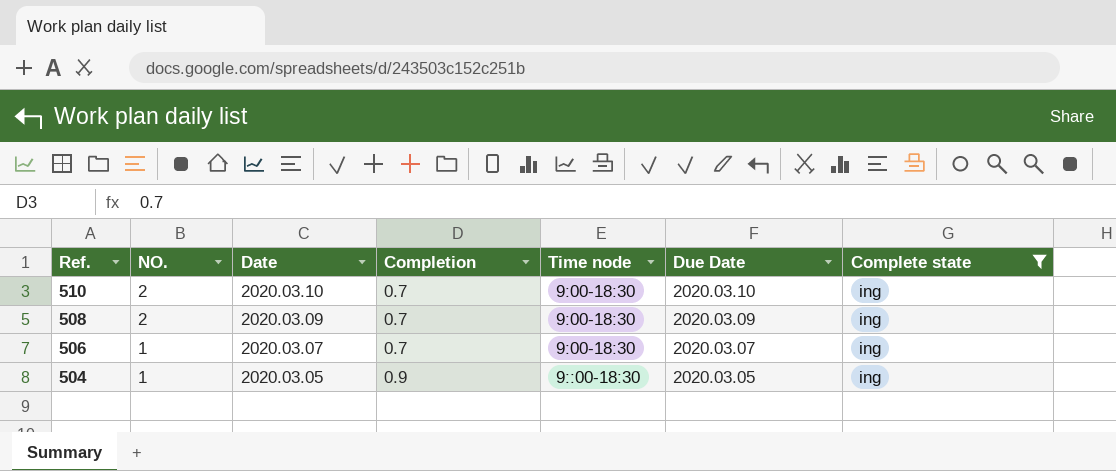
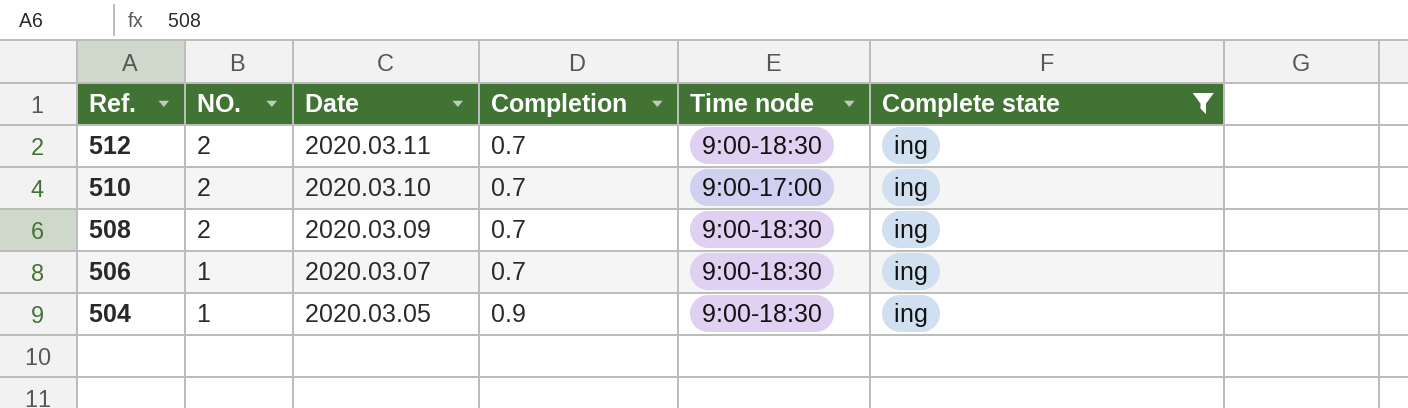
column Due Date | position: 6 -> none
row 512: none -> 2 | 2020.03.11 | 0.7 | 9:00-18:30 | ing
510 | Time node: 9:00-18:30 -> 9:00-17:00
504 | Time node: 9::00-18:30 -> 9:00-18:30

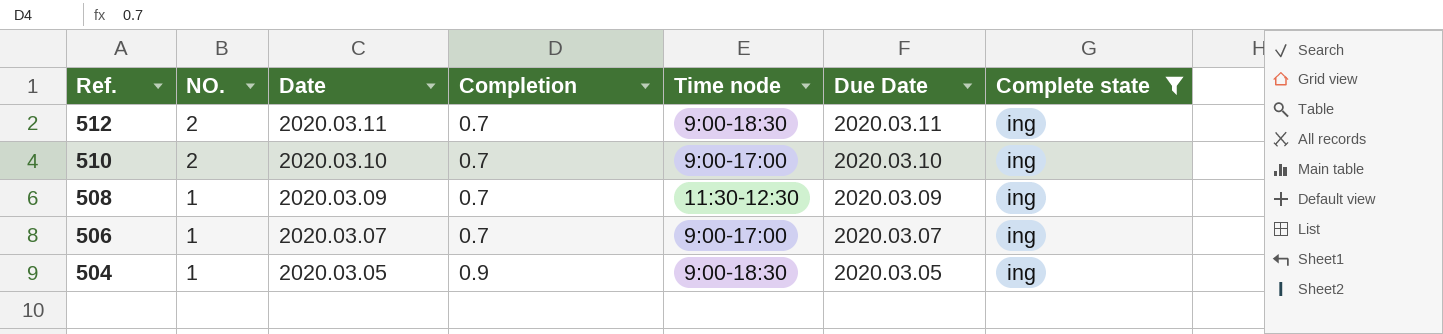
column Due Date | position: none -> 6
508 | NO.: 2 -> 1
508 | Time node: 9:00-18:30 -> 11:30-12:30
506 | Time node: 9:00-18:30 -> 9:00-17:00

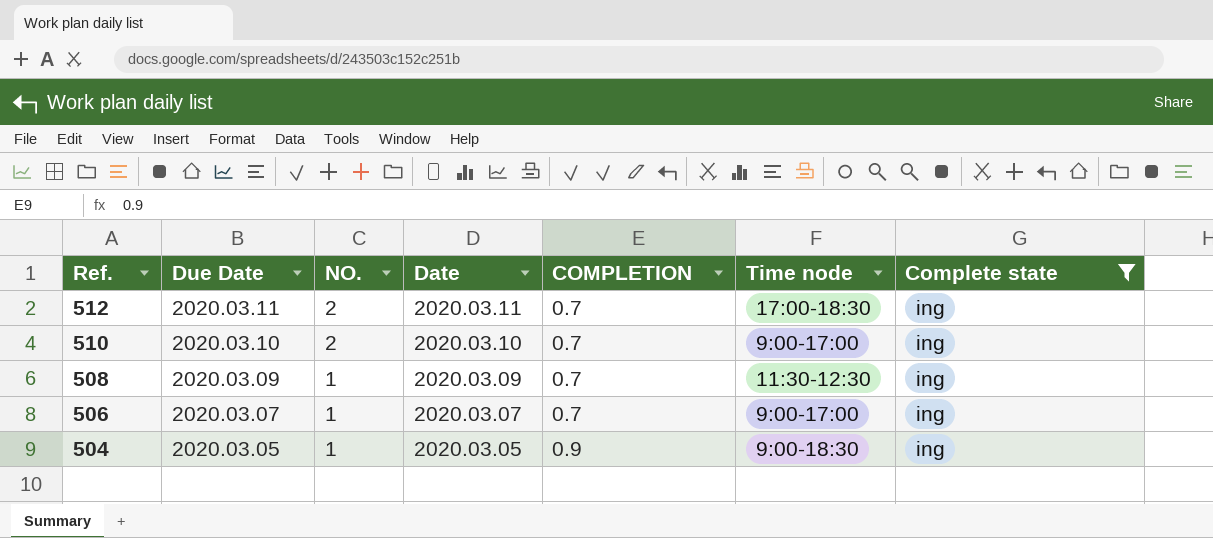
column Due Date | position: 6 -> 2
column name: Completion -> COMPLETION
512 | Time node: 9:00-18:30 -> 17:00-18:30

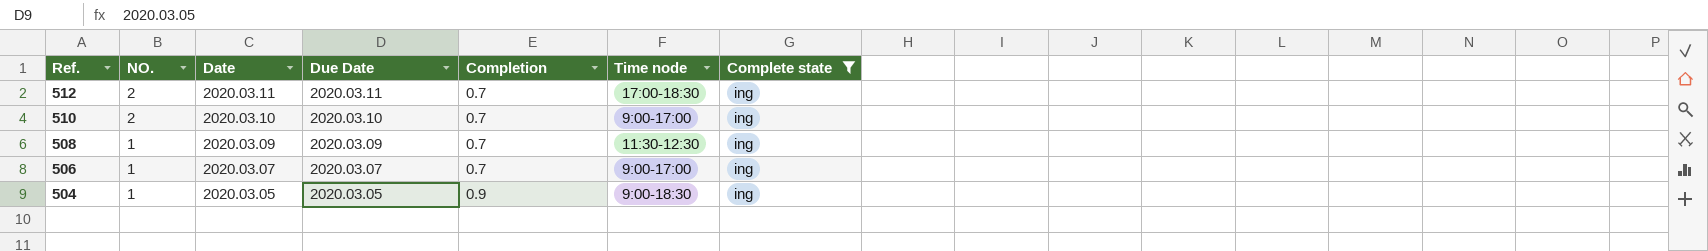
column Due Date | position: 2 -> 4
column name: COMPLETION -> Completion

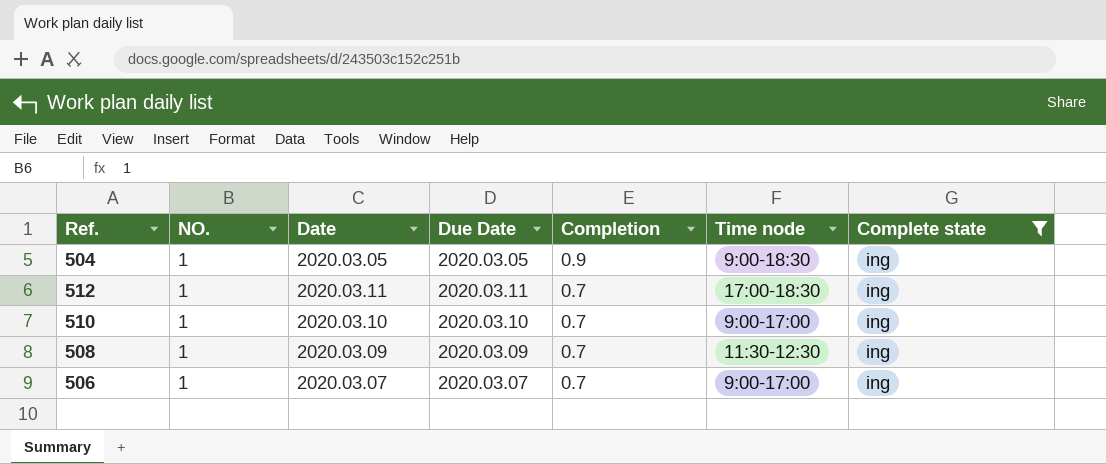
row order: Ref. descending -> Completion descending
512 | NO.: 2 -> 1
510 | NO.: 2 -> 1

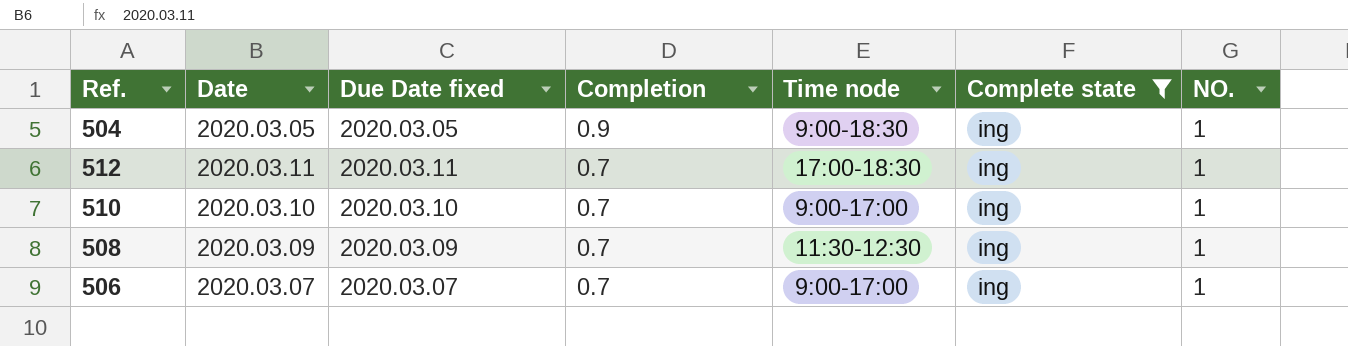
column name: Due Date -> Due Date fixed
column NO. | position: 2 -> 7

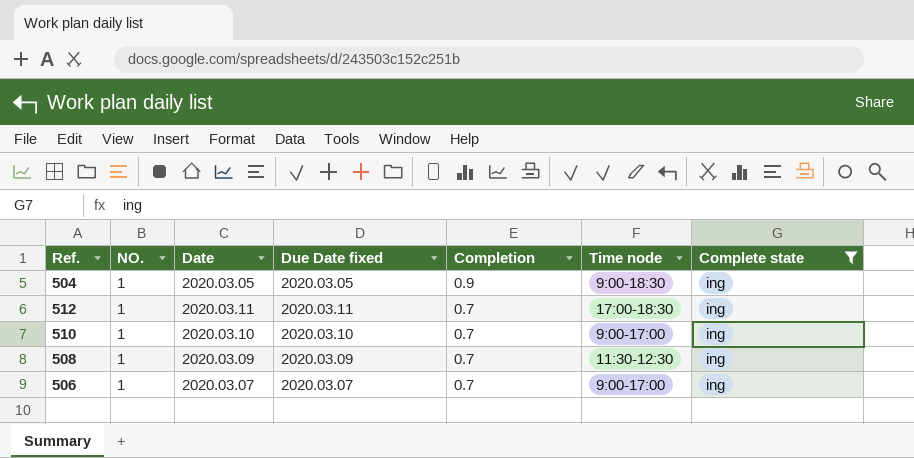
column NO. | position: 7 -> 2

